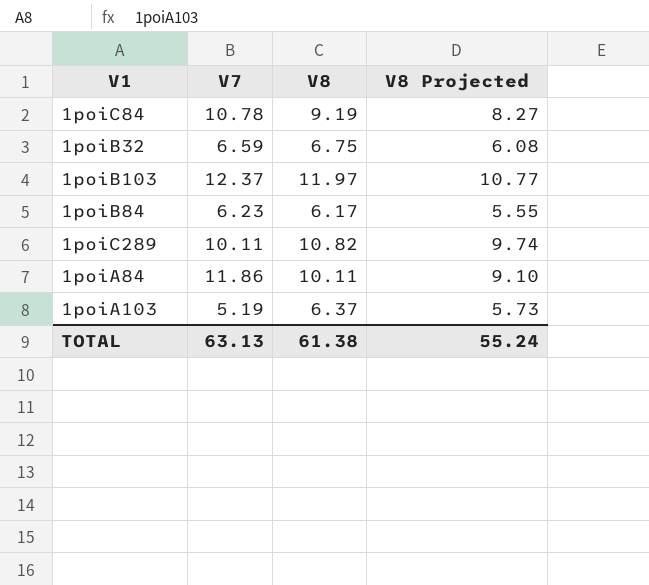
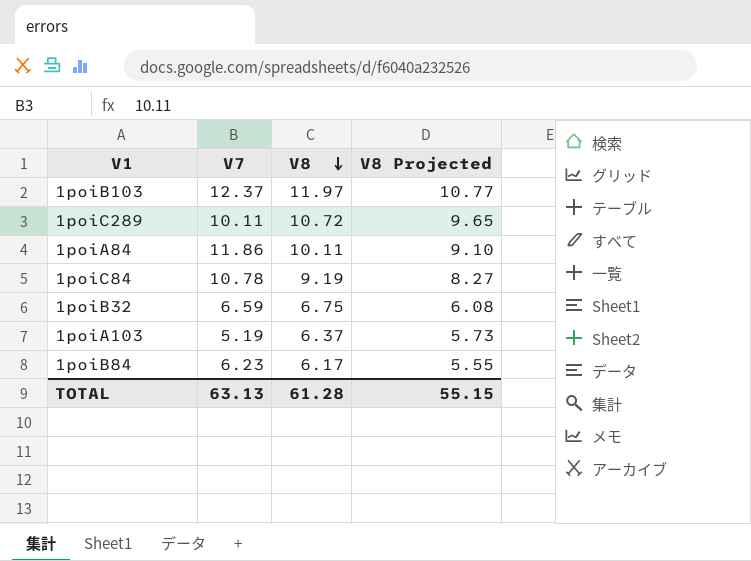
row order: none -> V8 descending
1poiC289 | V8: 10.82 -> 10.72
1poiC289 | V8 Projected: 9.74 -> 9.65
TOTAL | V8: 61.38 -> 61.28
TOTAL | V8 Projected: 55.24 -> 55.15

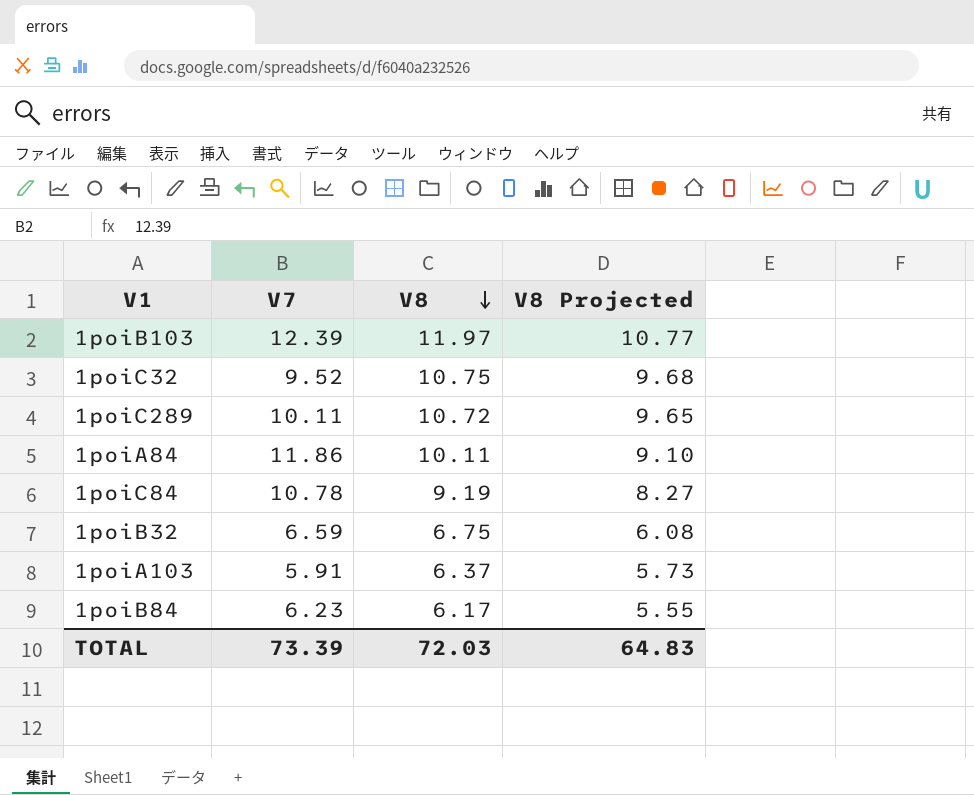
1poiB103 | V7: 12.37 -> 12.39
row 1poiC32: none -> 9.52 | 10.75 | 9.68
1poiA103 | V7: 5.19 -> 5.91
TOTAL | V7: 63.13 -> 73.39
TOTAL | V8: 61.28 -> 72.03
TOTAL | V8 Projected: 55.15 -> 64.83

